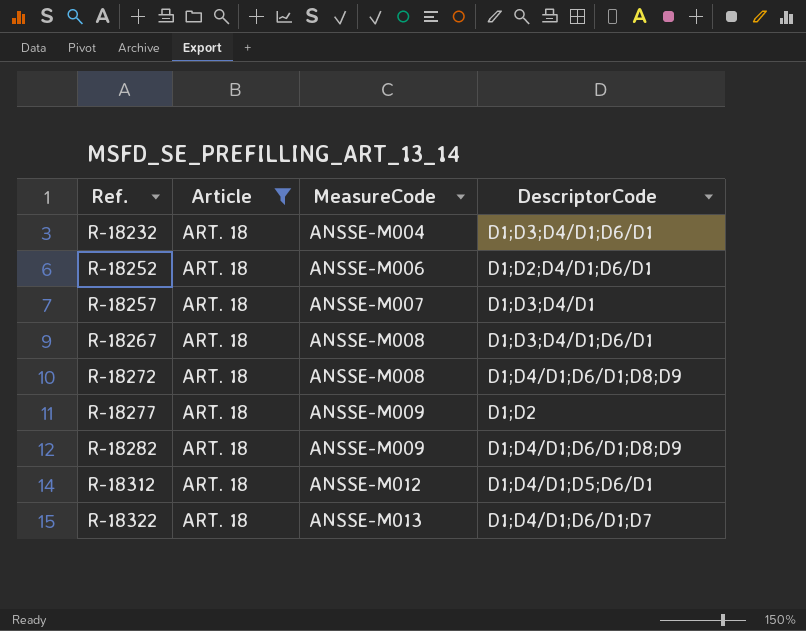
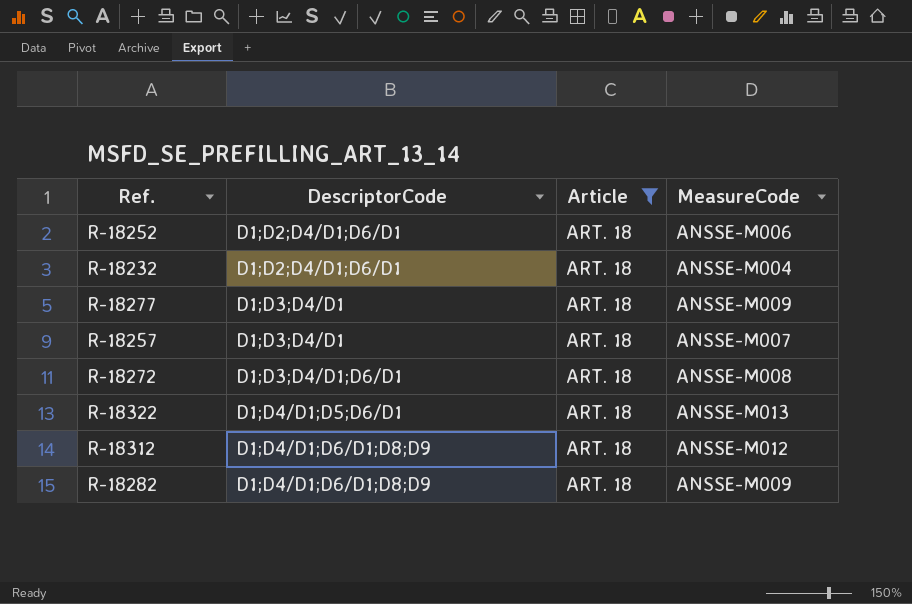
row order: Ref. ascending -> DescriptorCode ascending
column DescriptorCode | position: 4 -> 2
row R-18267: ART. 18 | ANSSE-M008 | D1;D3;D4/D1;D6/D1 -> none
R-18232 | DescriptorCode: D1;D3;D4/D1;D6/D1 -> D1;D2;D4/D1;D6/D1
R-18277 | DescriptorCode: D1;D2 -> D1;D3;D4/D1
R-18272 | DescriptorCode: D1;D4/D1;D6/D1;D8;D9 -> D1;D3;D4/D1;D6/D1
R-18322 | DescriptorCode: D1;D4/D1;D6/D1;D7 -> D1;D4/D1;D5;D6/D1
R-18312 | DescriptorCode: D1;D4/D1;D5;D6/D1 -> D1;D4/D1;D6/D1;D8;D9

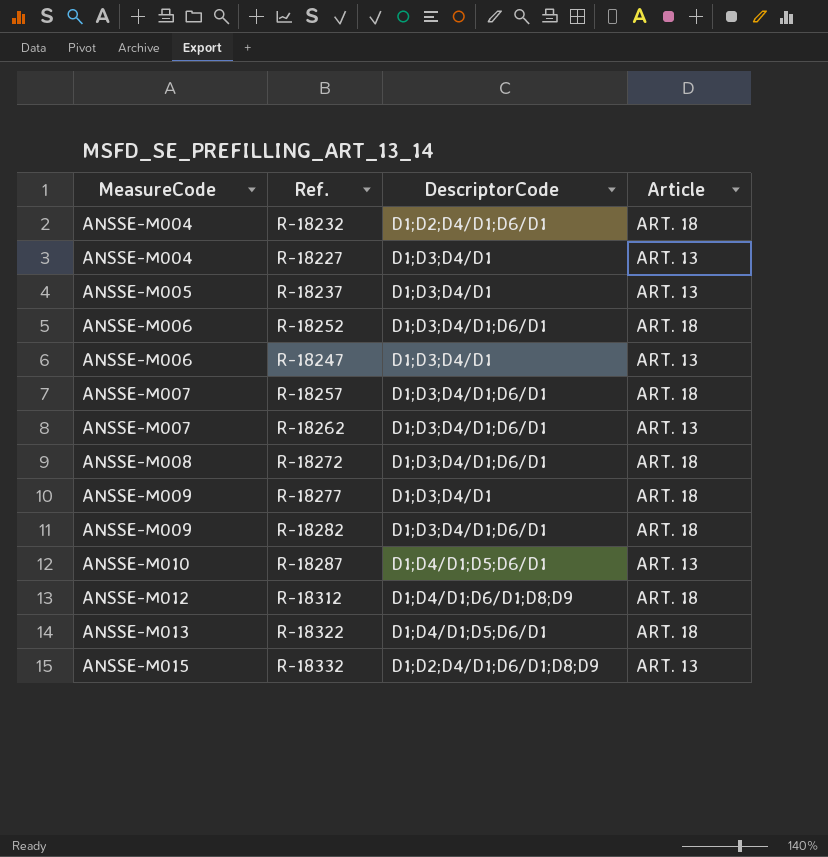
filter: Article = ART. 18 -> none
row order: DescriptorCode ascending -> MeasureCode ascending
column MeasureCode | position: 4 -> 1
R-18252 | DescriptorCode: D1;D2;D4/D1;D6/D1 -> D1;D3;D4/D1;D6/D1
R-18257 | DescriptorCode: D1;D3;D4/D1 -> D1;D3;D4/D1;D6/D1
R-18282 | DescriptorCode: D1;D4/D1;D6/D1;D8;D9 -> D1;D3;D4/D1;D6/D1

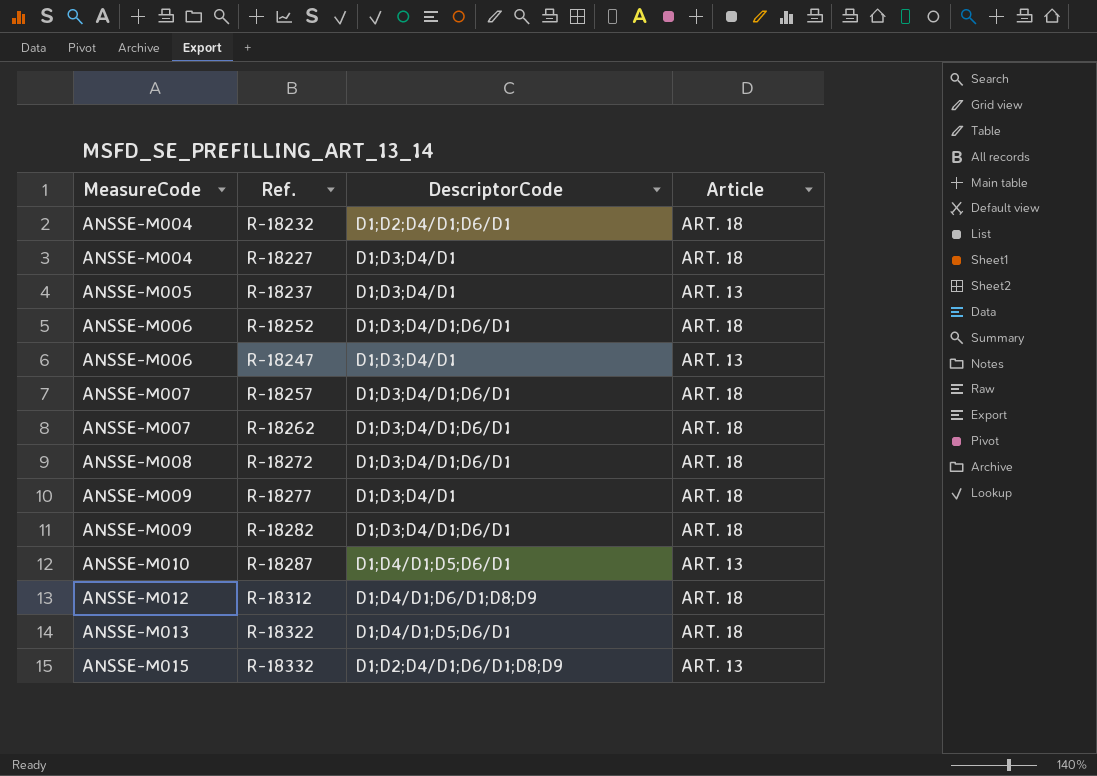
R-18227 | Article: ART. 13 -> ART. 18
R-18262 | Article: ART. 13 -> ART. 18

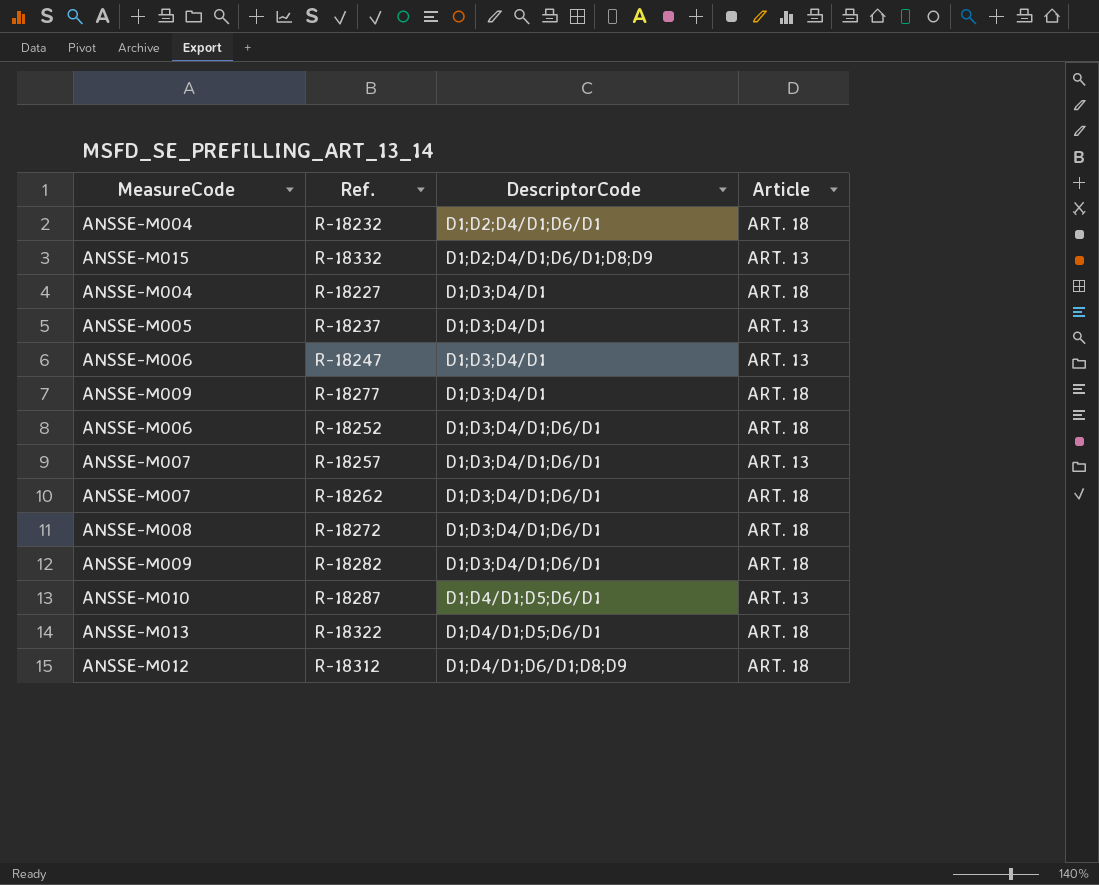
row order: MeasureCode ascending -> DescriptorCode ascending
R-18257 | Article: ART. 18 -> ART. 13

